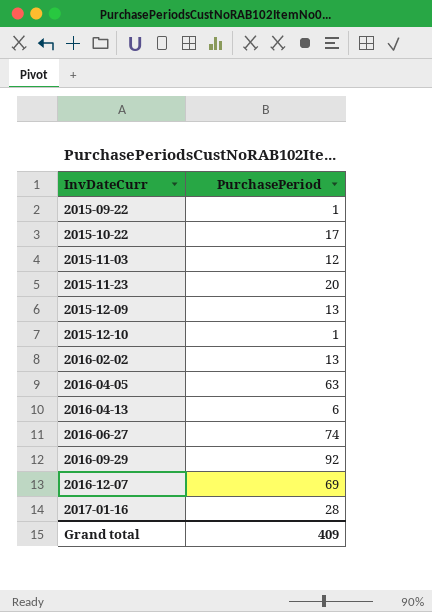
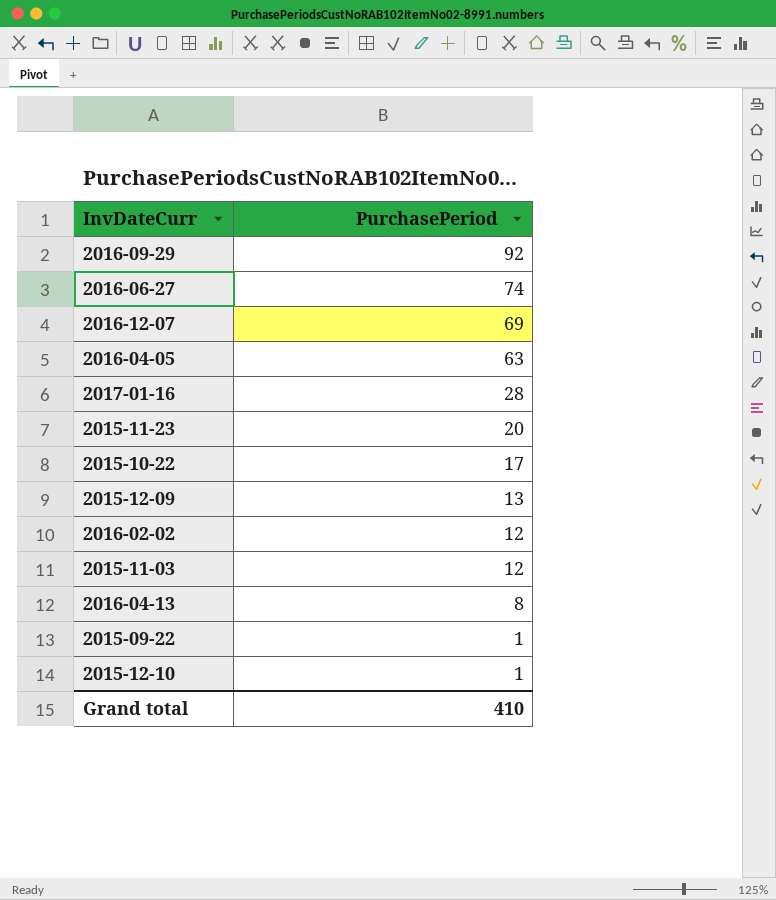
row order: InvDateCurr ascending -> PurchasePeriod descending
2016-02-02 | PurchasePeriod: 13 -> 12
2016-04-13 | PurchasePeriod: 6 -> 8
Grand total | PurchasePeriod: 409 -> 410

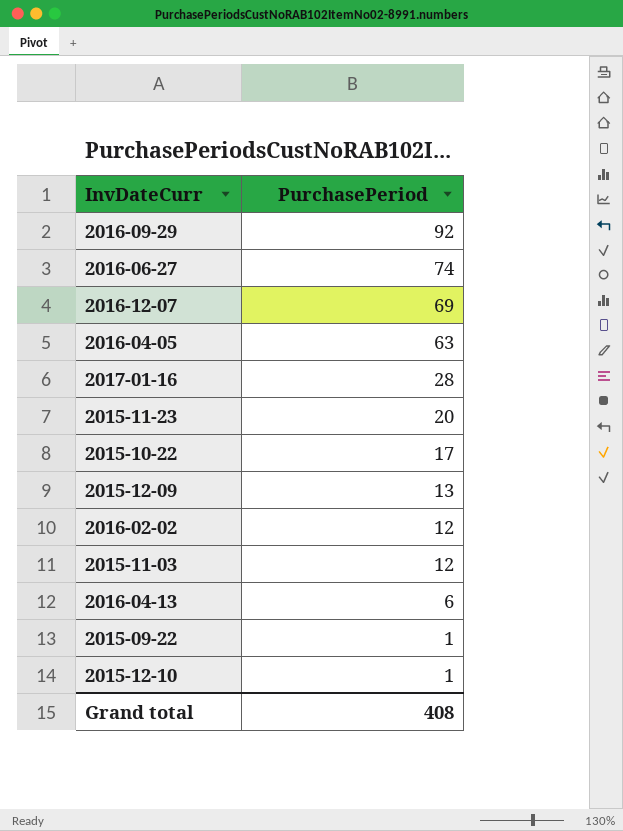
2016-04-13 | PurchasePeriod: 8 -> 6
Grand total | PurchasePeriod: 410 -> 408

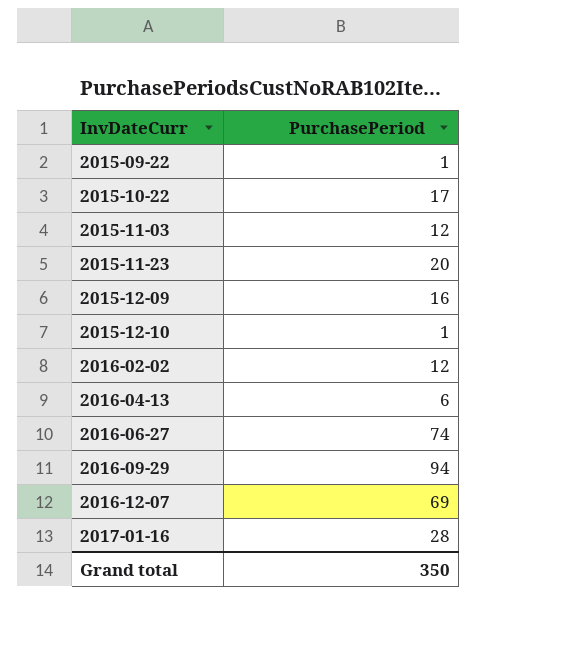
row order: PurchasePeriod descending -> InvDateCurr ascending
row 2016-04-05: 63 -> none
2015-12-09 | PurchasePeriod: 13 -> 16
2016-09-29 | PurchasePeriod: 92 -> 94
Grand total | PurchasePeriod: 408 -> 350

